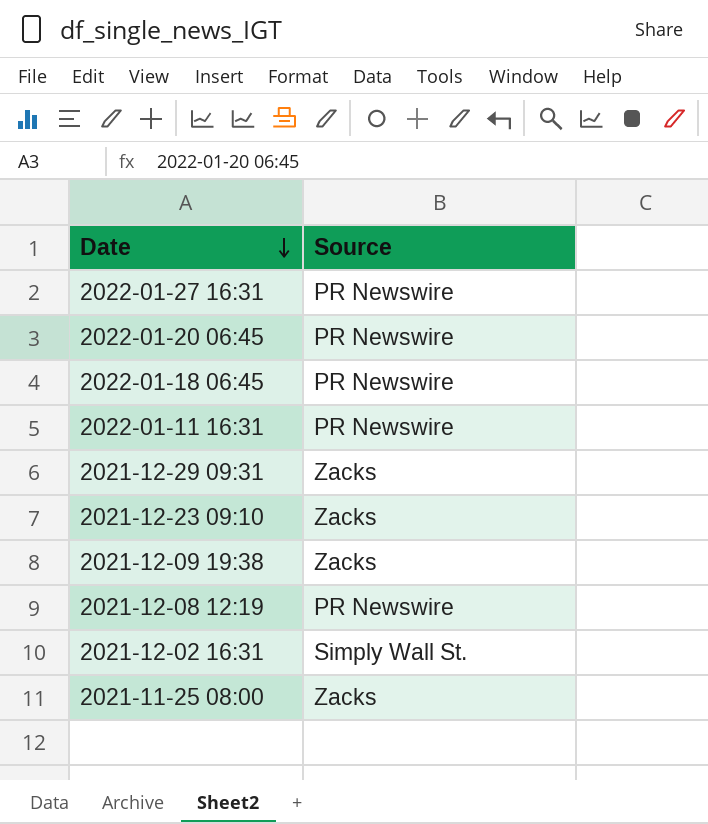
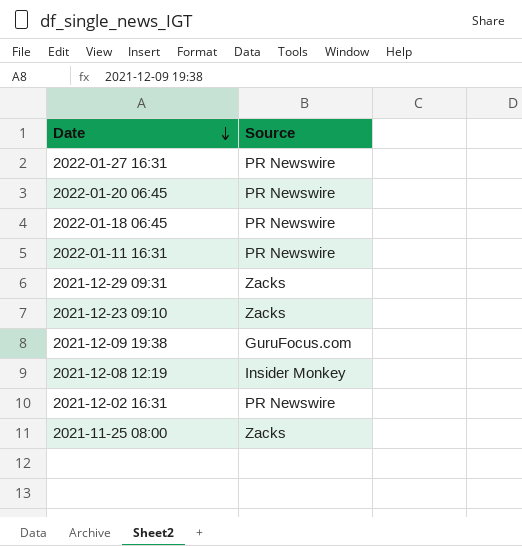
2021-12-09 19:38 | Source: Zacks -> GuruFocus.com
2021-12-08 12:19 | Source: PR Newswire -> Insider Monkey
2021-12-02 16:31 | Source: Simply Wall St. -> PR Newswire

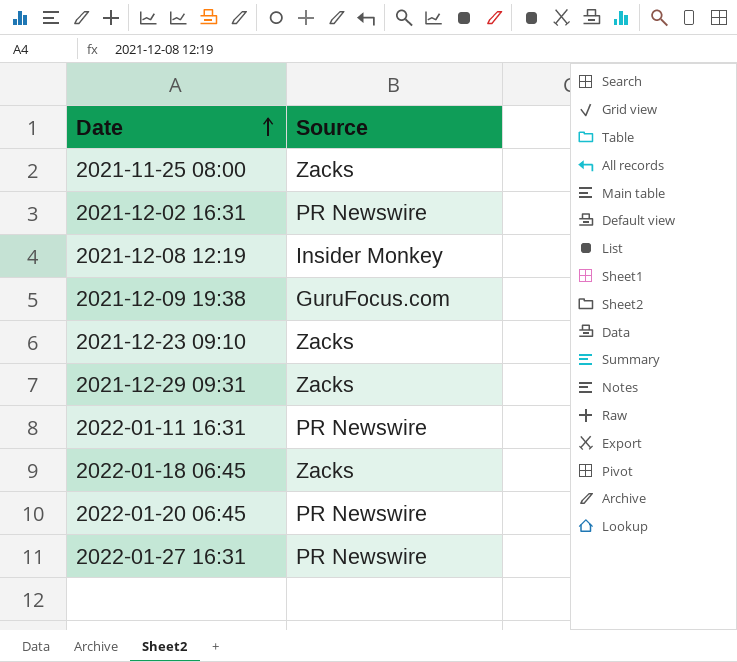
row order: Date descending -> Date ascending
2022-01-18 06:45 | Source: PR Newswire -> Zacks

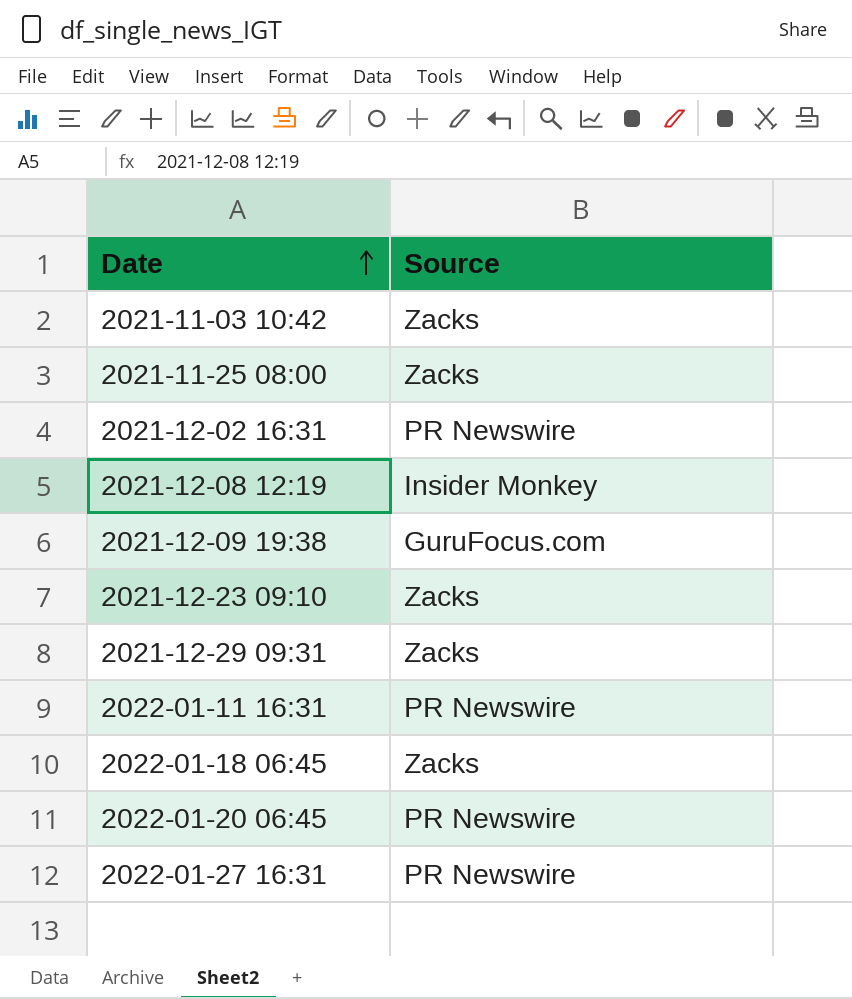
row 2021-11-03 10:42: none -> Zacks

